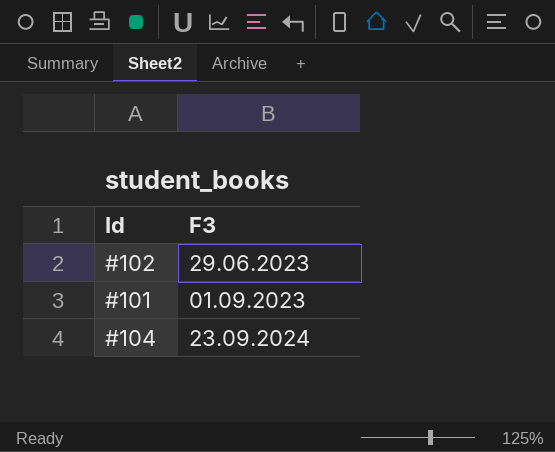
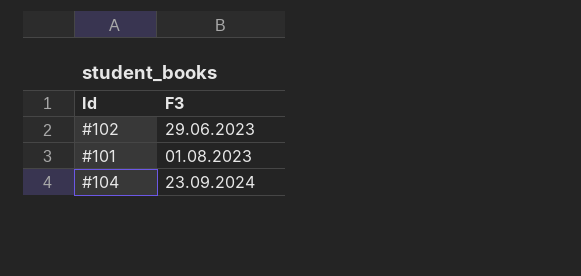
#101 | F3: 01.09.2023 -> 01.08.2023

